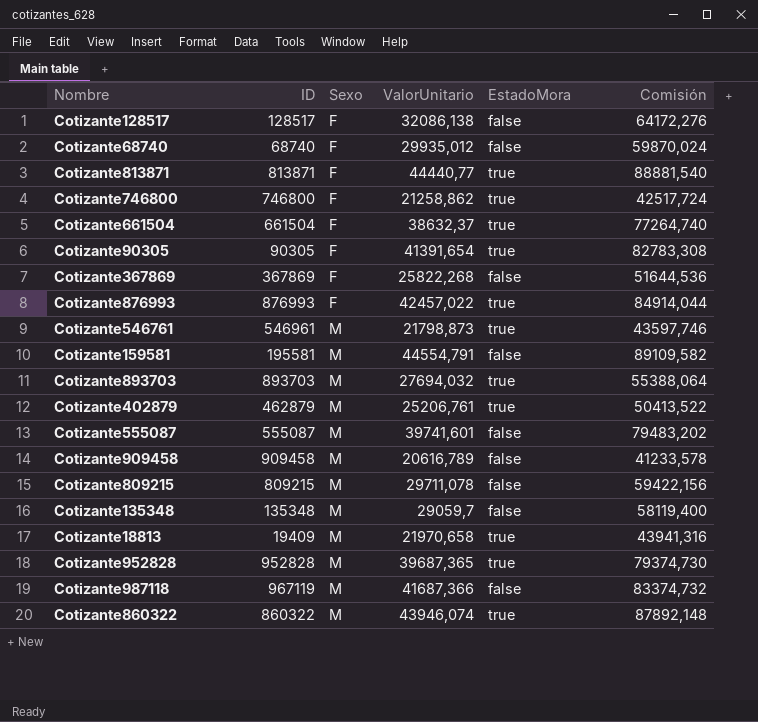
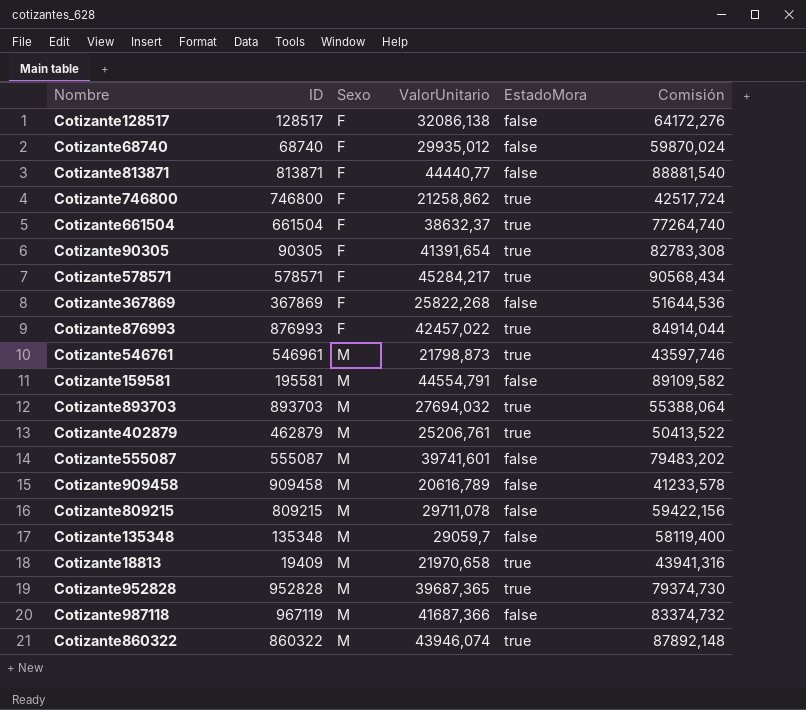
Cotizante813871 | EstadoMora: true -> false
row Cotizante578571: none -> 578571 | F | 45284,217 | true | 90568,434

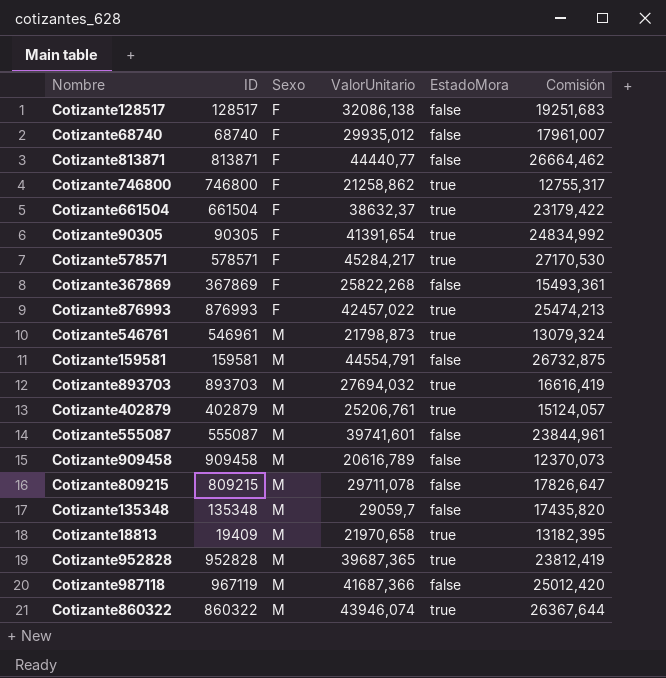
column Comisión | formula: [ValorUnitario] * 2 -> [ValorUnitario] * 0,6
Cotizante159581 | ID: 195581 -> 159581
Cotizante402879 | ID: 462879 -> 402879

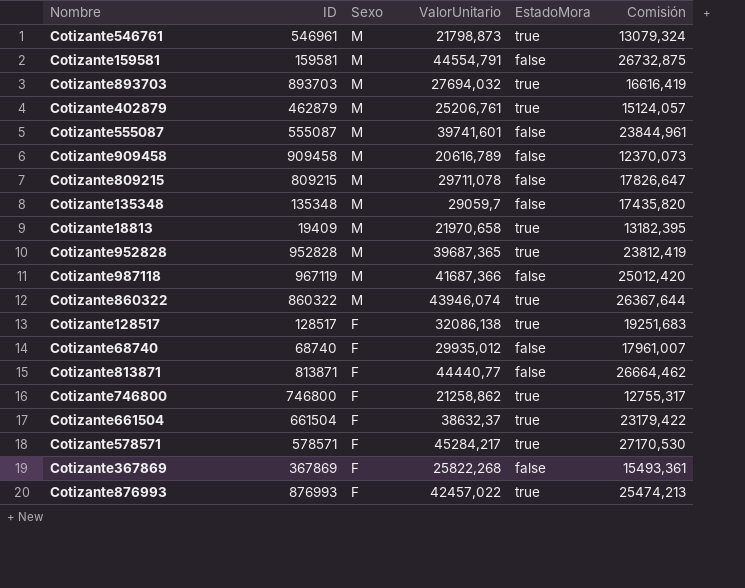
row order: Sexo ascending -> Sexo descending
row Cotizante90305: 90305 | F | 41391,654 | true | 24834,992 -> none
Cotizante402879 | ID: 402879 -> 462879
Cotizante128517 | EstadoMora: false -> true

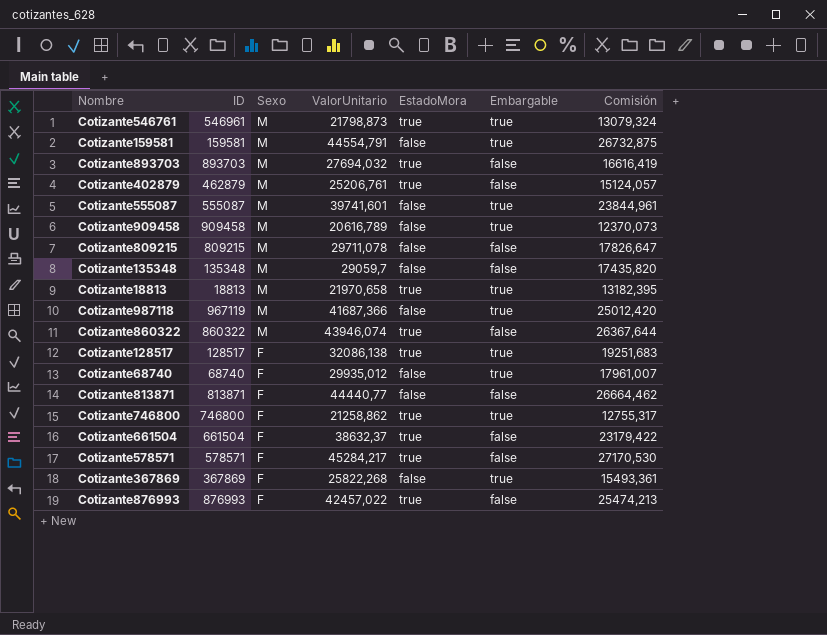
column Embargable | position: none -> 6
row Cotizante952828: 952828 | M | 39687,365 | true | 23812,419 -> none
Cotizante18813 | ID: 19409 -> 18813

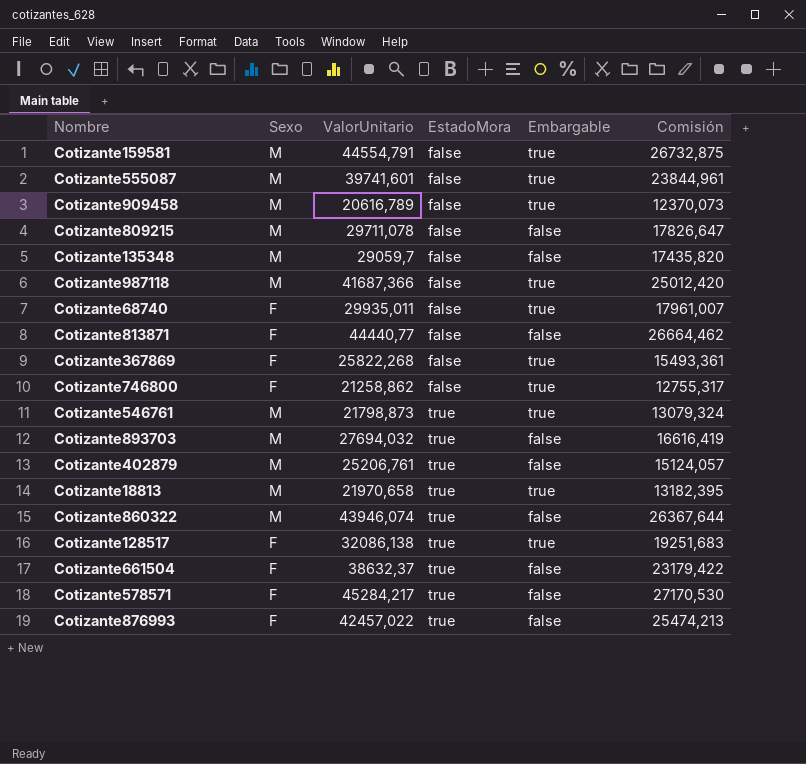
row order: Sexo descending -> EstadoMora ascending
column ID | position: 2 -> none
Cotizante68740 | ValorUnitario: 29935,012 -> 29935,011
Cotizante746800 | EstadoMora: true -> false

